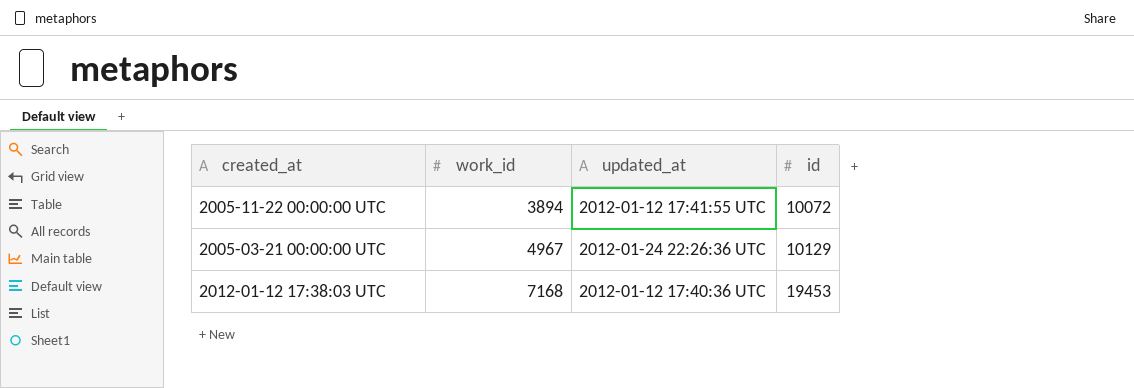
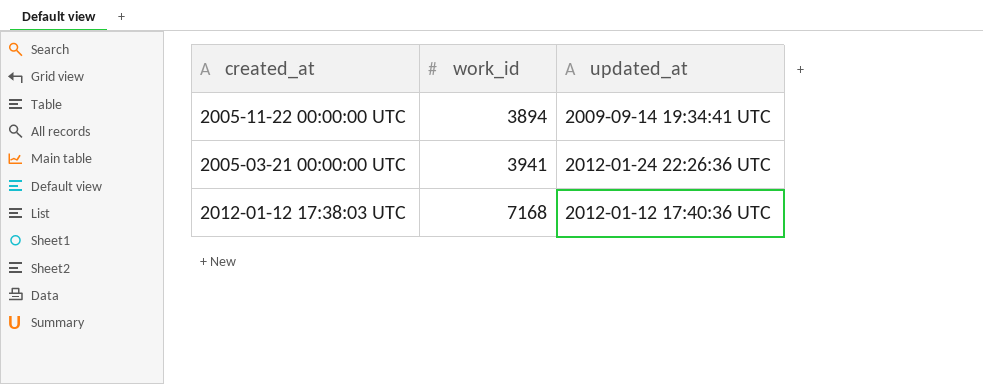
column id | position: 4 -> none
2005-11-22 00:00:00 UTC | updated_at: 2012-01-12 17:41:55 UTC -> 2009-09-14 19:34:41 UTC
2005-03-21 00:00:00 UTC | work_id: 4967 -> 3941

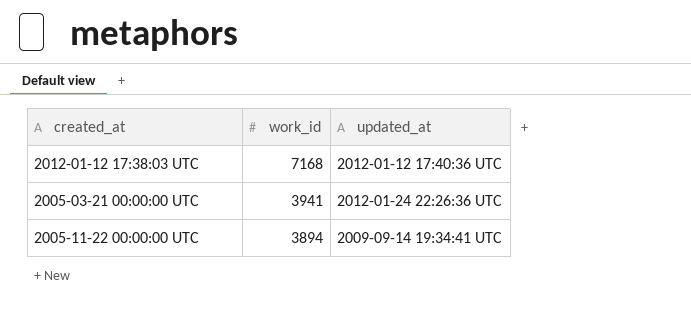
row order: work_id ascending -> work_id descending

